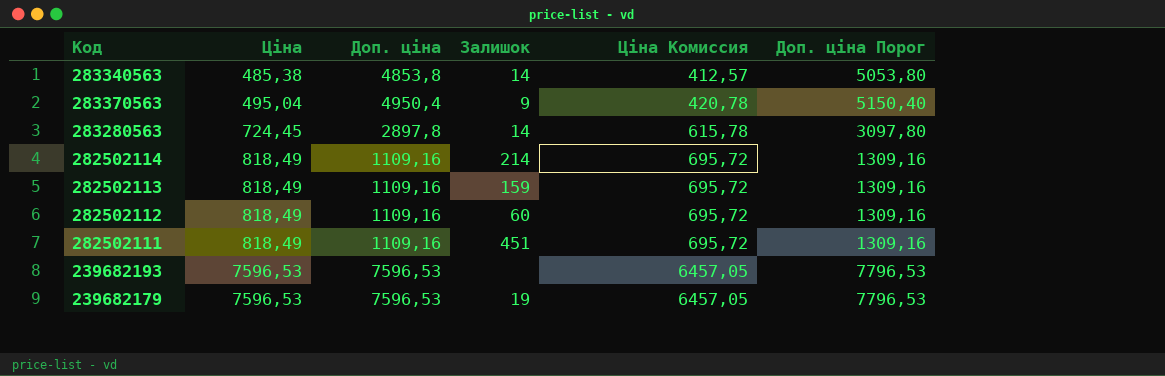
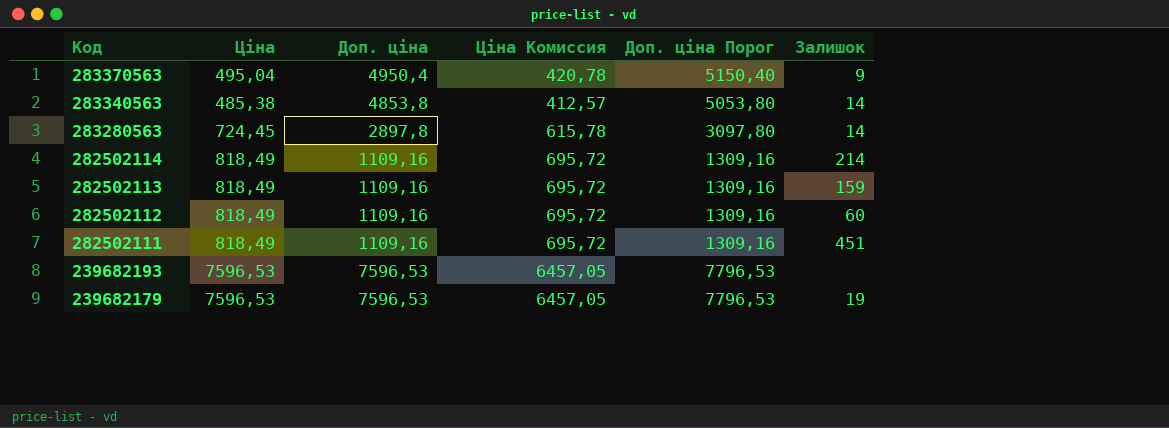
row order: Ціна ascending -> Код descending
column Залишок | position: 4 -> 6

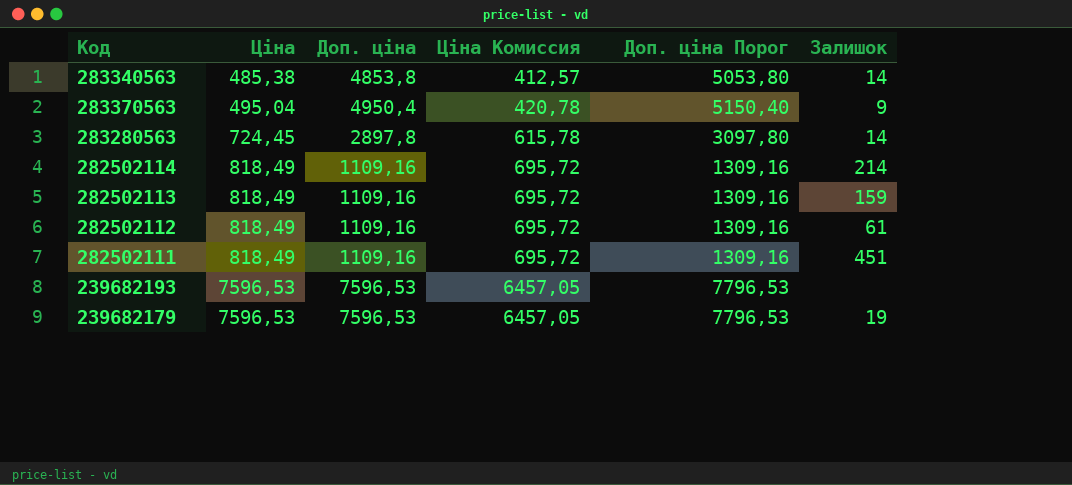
row order: Код descending -> Ціна ascending
282502112 | Залишок: 60 -> 61

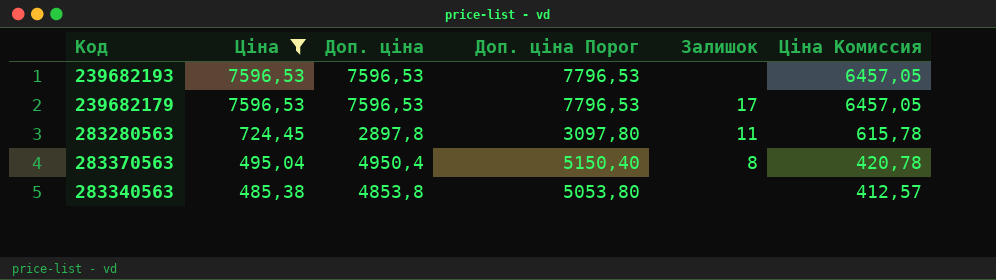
filter: none -> Ціна != 818,49
row order: Ціна ascending -> Ціна descending
column Ціна Комиссия | position: 4 -> 6
239682179 | Залишок: 19 -> 17
283280563 | Залишок: 14 -> 11
283370563 | Залишок: 9 -> 8
283340563 | Залишок: 14 -> none

